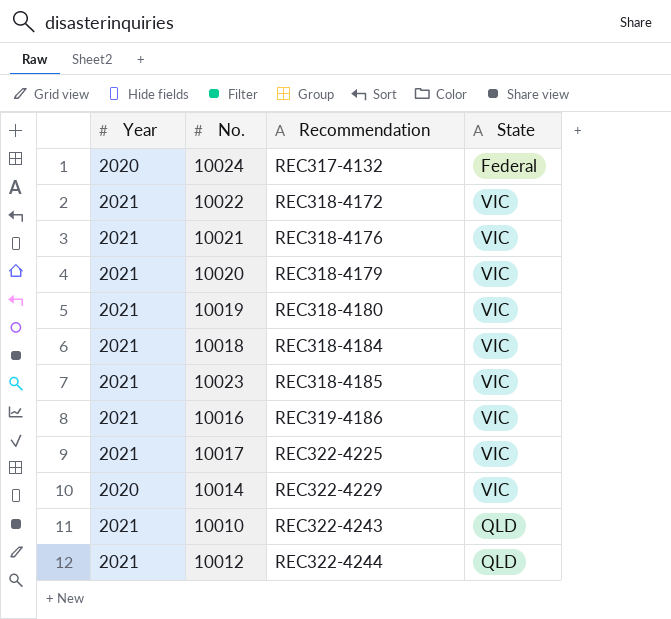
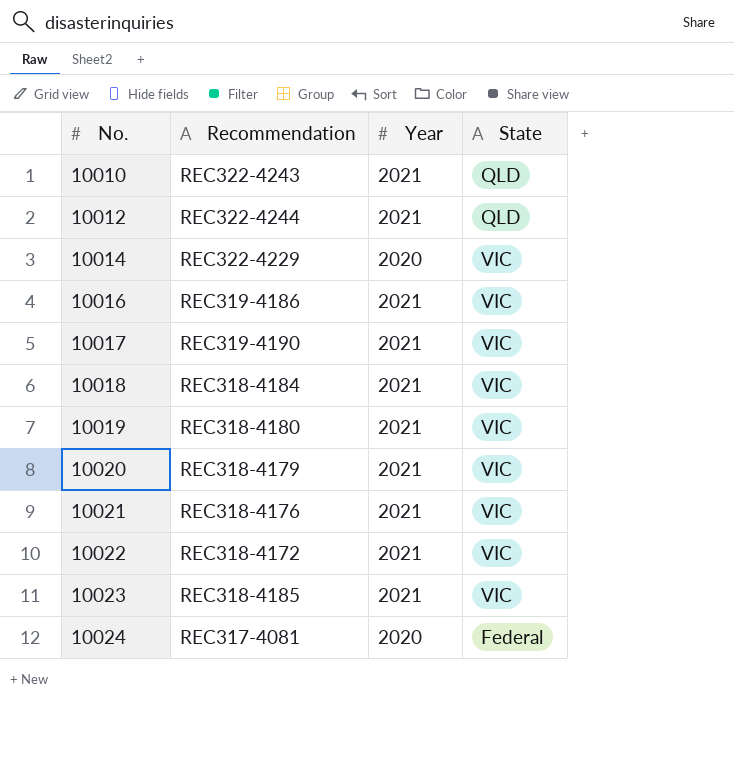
row order: Recommendation ascending -> No. ascending
column Year | position: 1 -> 3
10017 | Recommendation: REC322-4225 -> REC319-4190
10024 | Recommendation: REC317-4132 -> REC317-4081

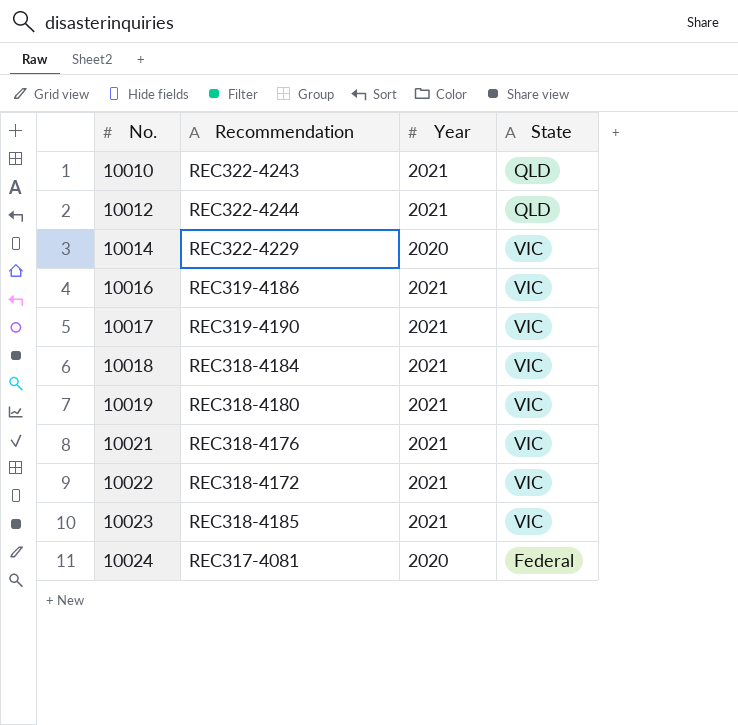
row 10020: REC318-4179 | 2021 | VIC -> none

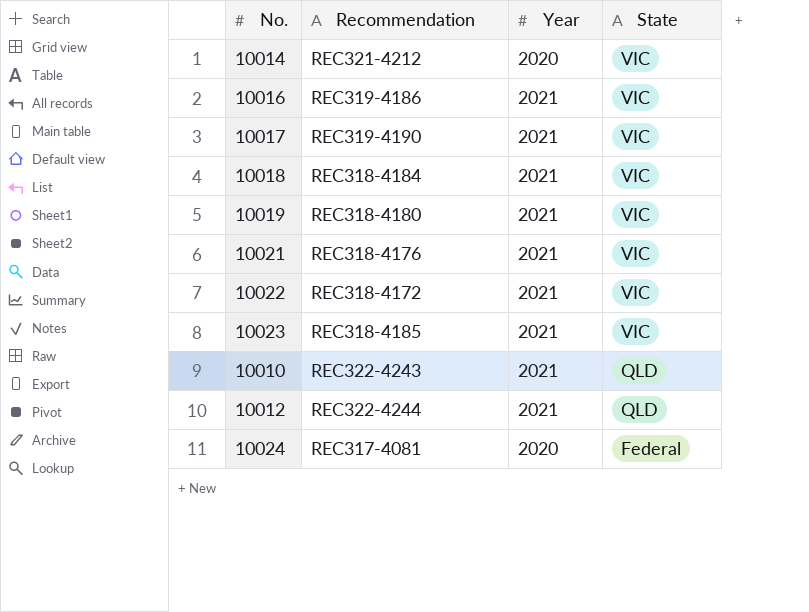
row order: No. ascending -> State descending
10014 | Recommendation: REC322-4229 -> REC321-4212

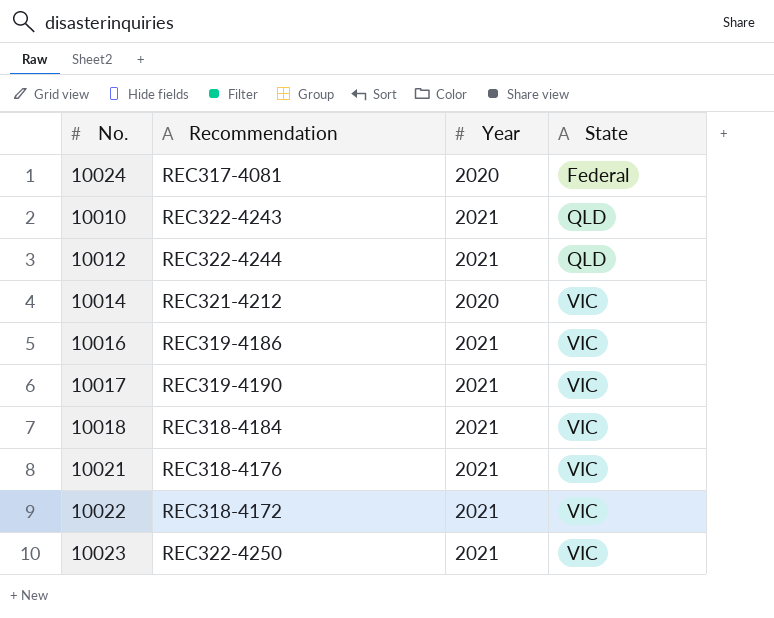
row order: State descending -> State ascending
row 10019: REC318-4180 | 2021 | VIC -> none
10023 | Recommendation: REC318-4185 -> REC322-4250

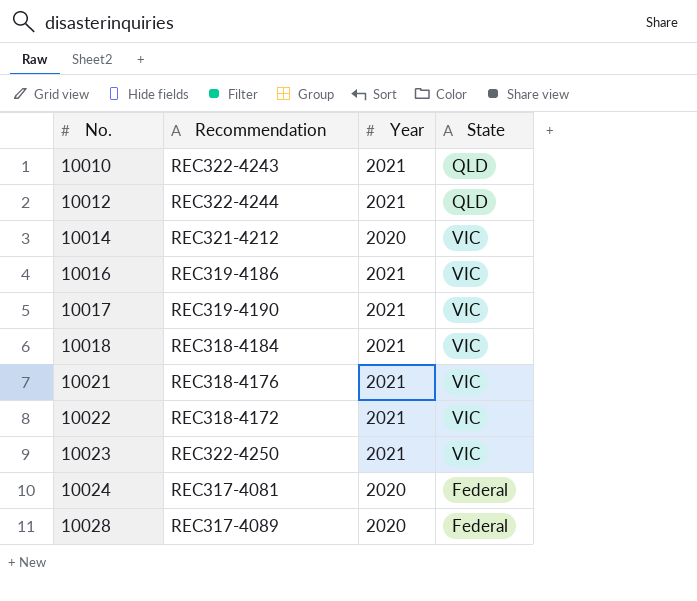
row order: State ascending -> No. ascending
row 10028: none -> REC317-4089 | 2020 | Federal

